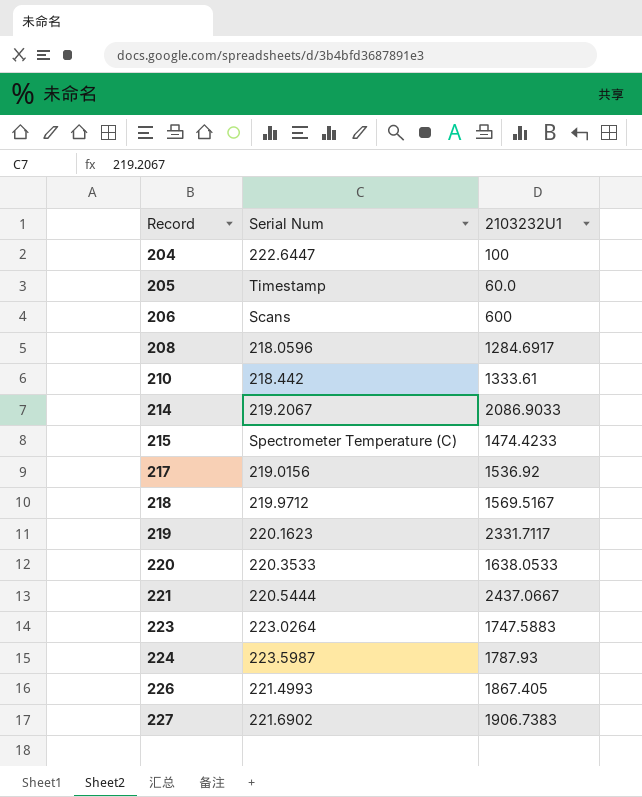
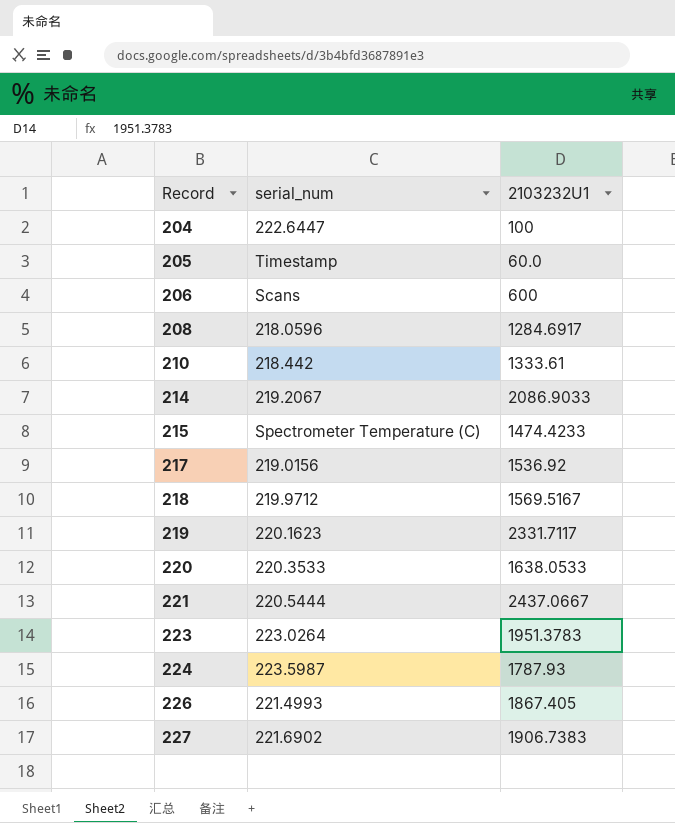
column name: Serial Num -> serial_num
223 | 2103232U1: 1747.5883 -> 1951.3783

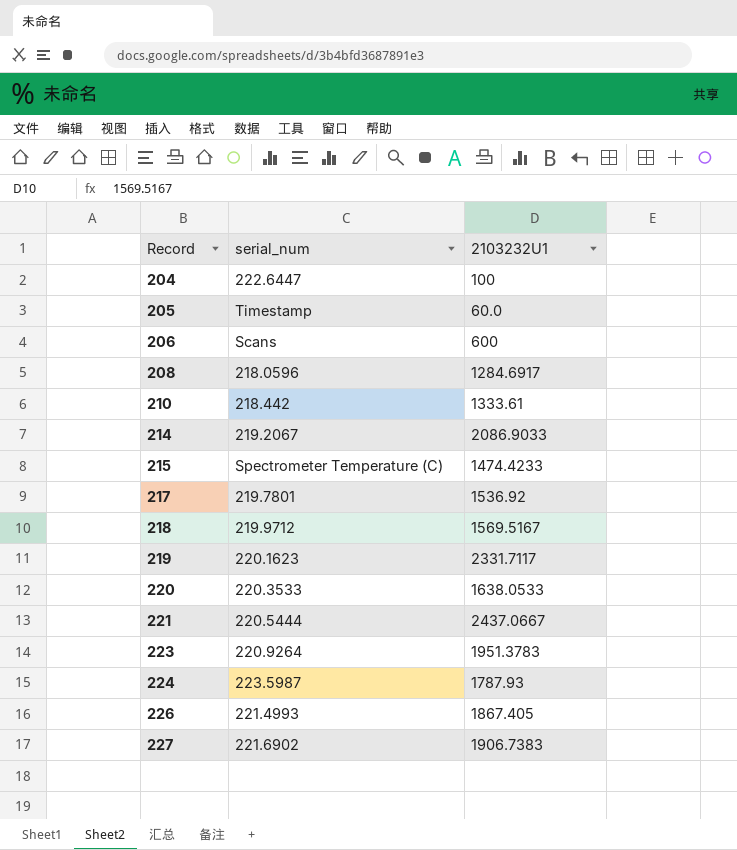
217 | serial_num: 219.0156 -> 219.7801
223 | serial_num: 223.0264 -> 220.9264

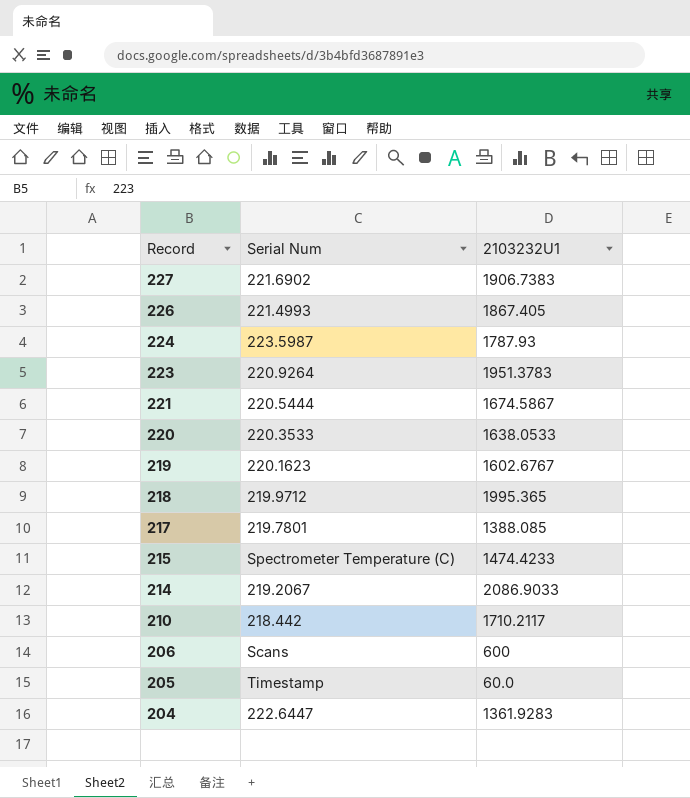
row order: Record ascending -> Record descending
column name: serial_num -> Serial Num
row 208: 218.0596 | 1284.6917 -> none
221 | 2103232U1: 2437.0667 -> 1674.5867
219 | 2103232U1: 2331.7117 -> 1602.6767
218 | 2103232U1: 1569.5167 -> 1995.365
217 | 2103232U1: 1536.92 -> 1388.085
210 | 2103232U1: 1333.61 -> 1710.2117
204 | 2103232U1: 100 -> 1361.9283

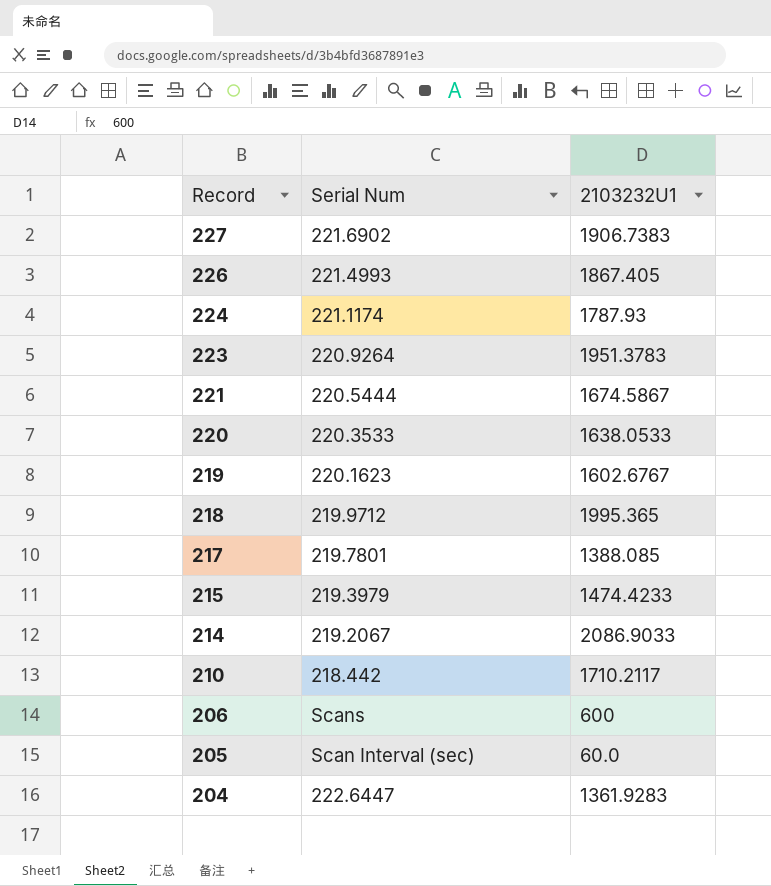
224 | Serial Num: 223.5987 -> 221.1174
215 | Serial Num: Spectrometer Temperature (C) -> 219.3979
205 | Serial Num: Timestamp -> Scan Interval (sec)

